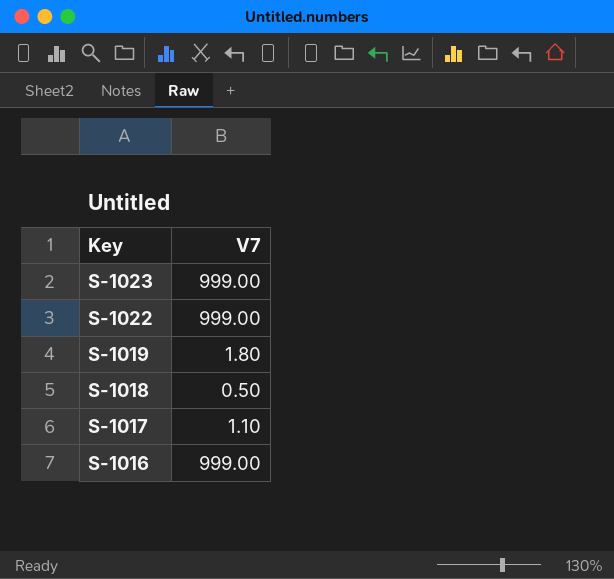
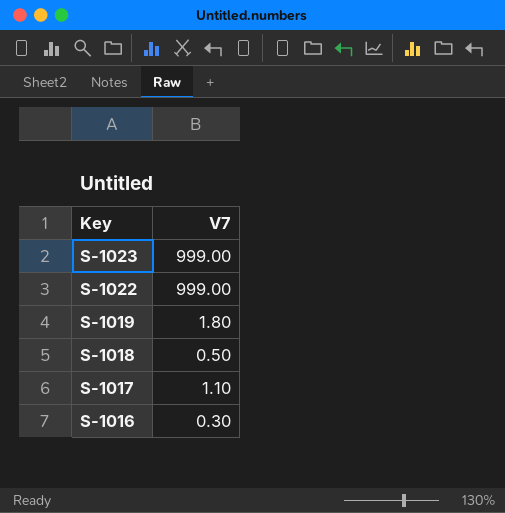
S-1016 | V7: 999.00 -> 0.30

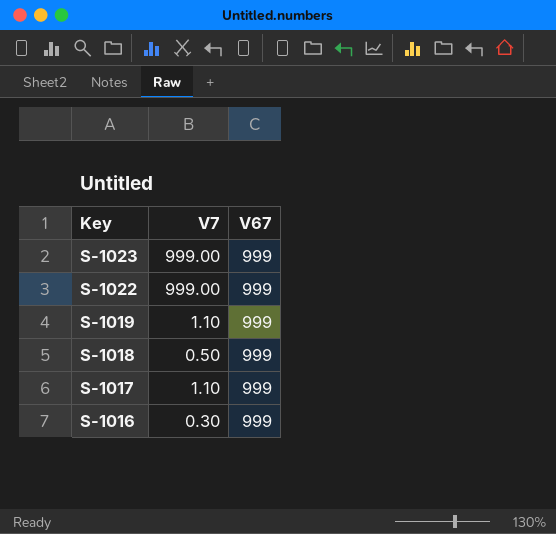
column V67 | position: none -> 3
S-1019 | V7: 1.80 -> 1.10

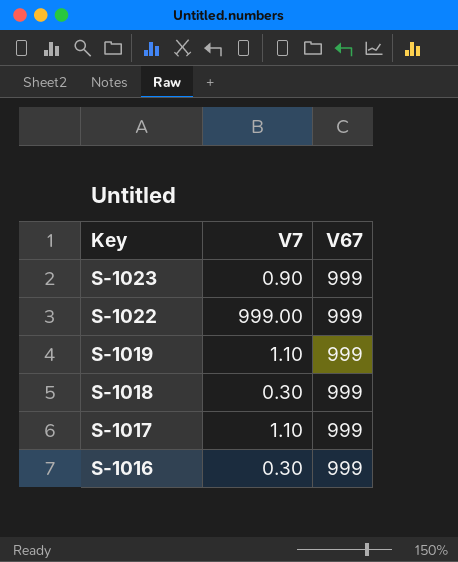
S-1023 | V7: 999.00 -> 0.90
S-1018 | V7: 0.50 -> 0.30

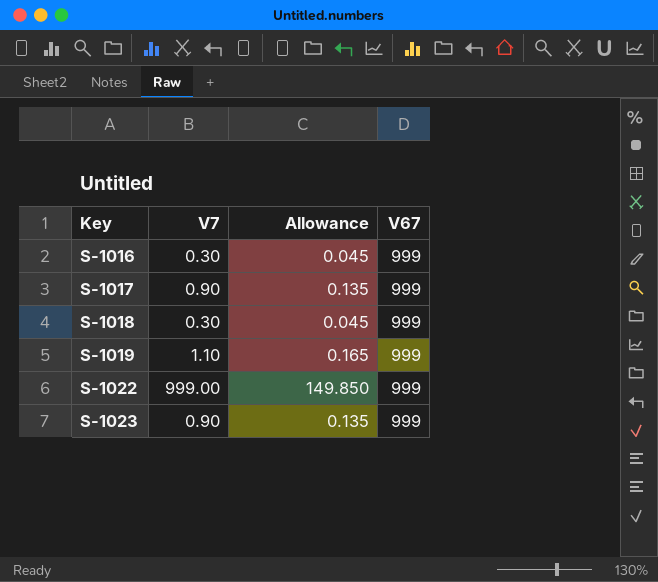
row order: Key descending -> Key ascending
column Allowance | formula: none -> [V7] * 0.15
S-1017 | V7: 1.10 -> 0.90

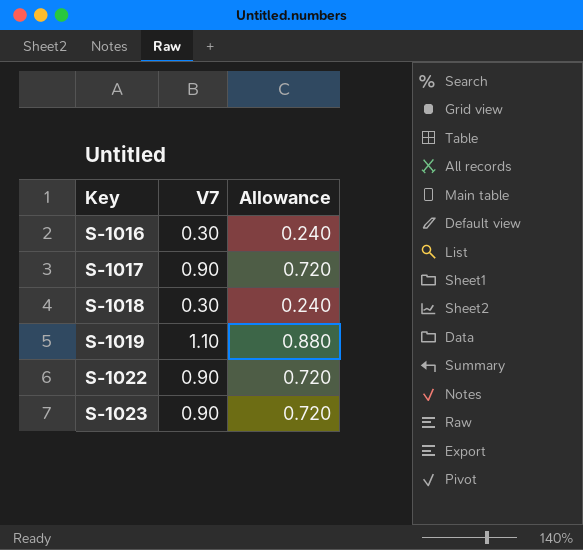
column V67 | position: 4 -> none
column Allowance | formula: [V7] * 0.15 -> [V7] * 0.8
S-1022 | V7: 999.00 -> 0.90

